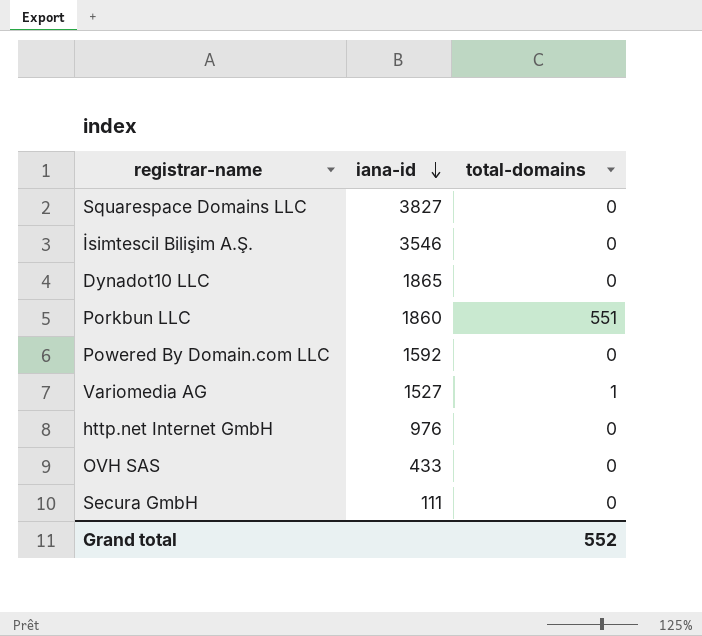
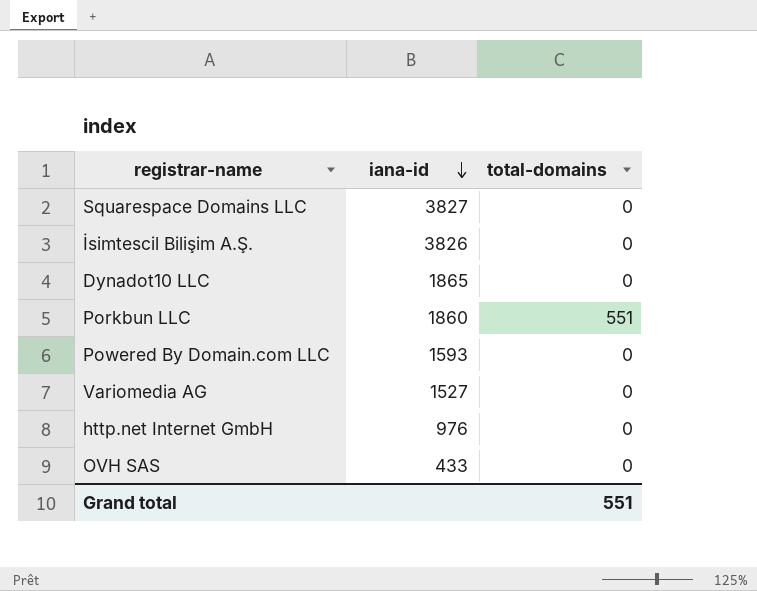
row Secura GmbH: 111 | 0 -> none
İsimtescil Bilişim A.Ş. | iana-id: 3546 -> 3826
Powered By Domain.com LLC | iana-id: 1592 -> 1593
Variomedia AG | total-domains: 1 -> 0
Grand total | total-domains: 552 -> 551

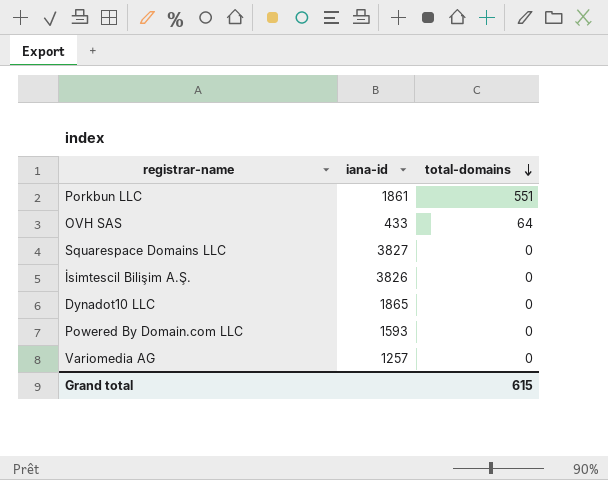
row order: iana-id descending -> total-domains descending
row http.net Internet GmbH: 976 | 0 -> none
Porkbun LLC | iana-id: 1860 -> 1861
OVH SAS | total-domains: 0 -> 64
Variomedia AG | iana-id: 1527 -> 1257
Grand total | total-domains: 551 -> 615

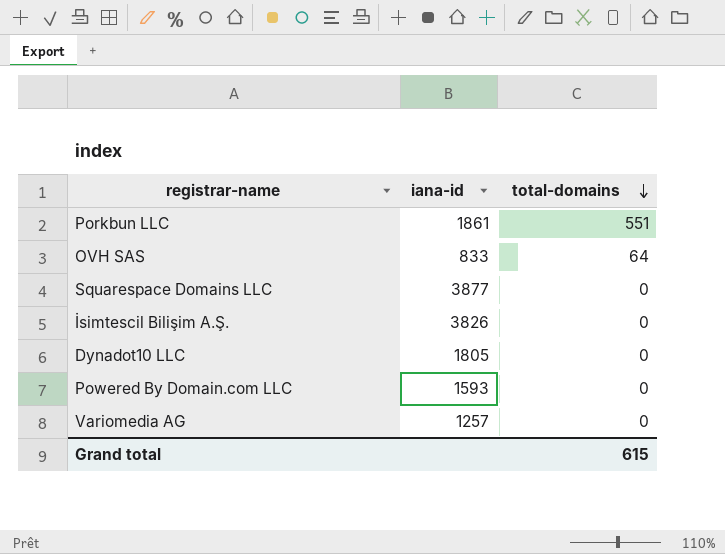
OVH SAS | iana-id: 433 -> 833
Squarespace Domains LLC | iana-id: 3827 -> 3877
Dynadot10 LLC | iana-id: 1865 -> 1805

